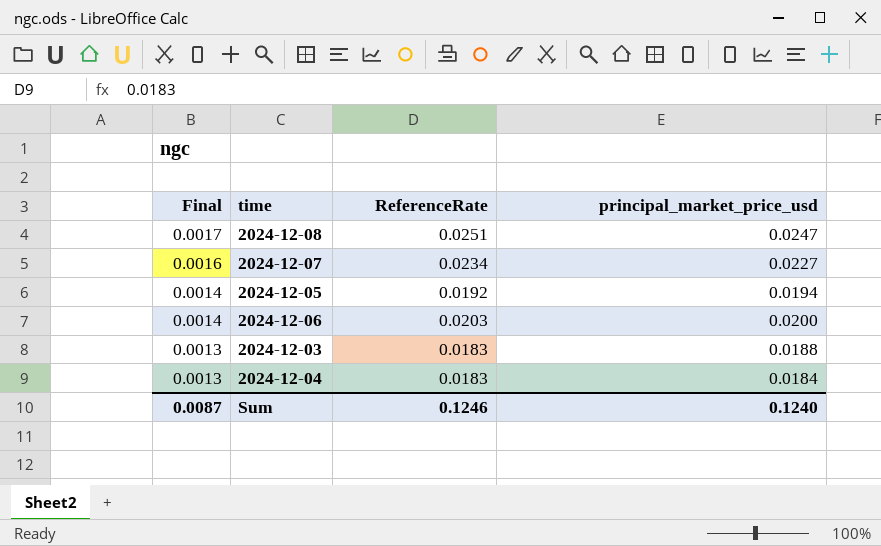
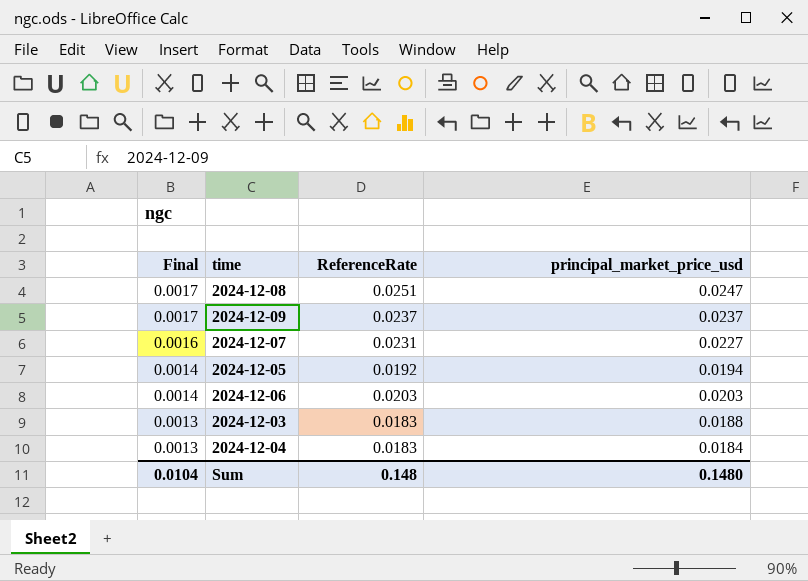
row 2024-12-09: none -> 0.0017 | 0.0237 | 0.0237
2024-12-07 | ReferenceRate: 0.0234 -> 0.0231
2024-12-06 | principal_market_price_usd: 0.0200 -> 0.0203
Sum | Final: 0.0087 -> 0.0104
Sum | ReferenceRate: 0.1246 -> 0.148
Sum | principal_market_price_usd: 0.1240 -> 0.1480

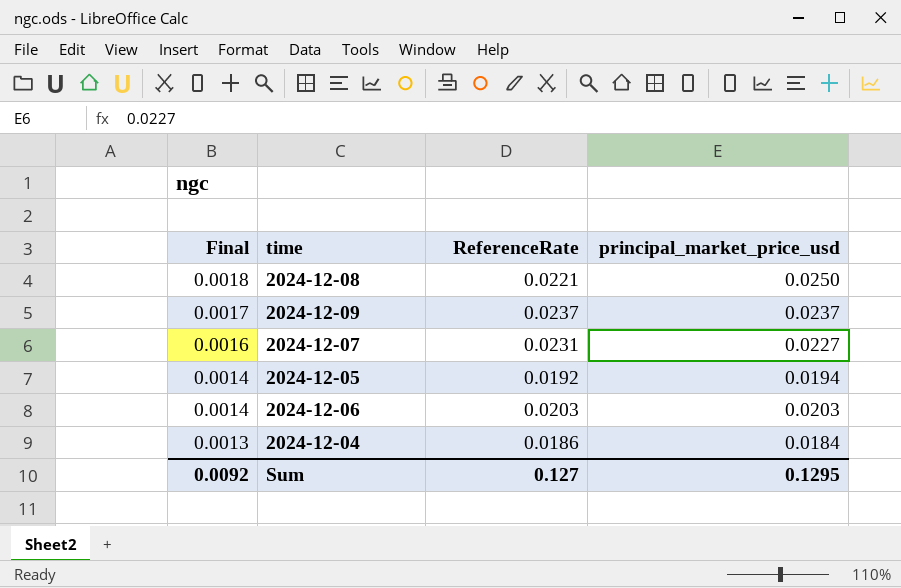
row 2024-12-03: 0.0013 | 0.0183 | 0.0188 -> none
2024-12-08 | Final: 0.0017 -> 0.0018
2024-12-08 | ReferenceRate: 0.0251 -> 0.0221
2024-12-08 | principal_market_price_usd: 0.0247 -> 0.0250
2024-12-04 | ReferenceRate: 0.0183 -> 0.0186
Sum | Final: 0.0104 -> 0.0092
Sum | ReferenceRate: 0.148 -> 0.127
Sum | principal_market_price_usd: 0.1480 -> 0.1295

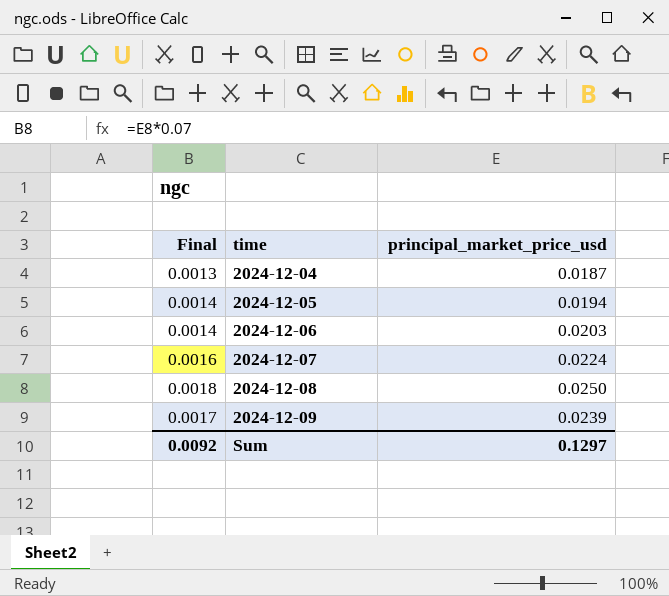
row order: Final descending -> time ascending
column ReferenceRate | position: 3 -> none
2024-12-04 | principal_market_price_usd: 0.0184 -> 0.0187
2024-12-07 | principal_market_price_usd: 0.0227 -> 0.0224
2024-12-09 | principal_market_price_usd: 0.0237 -> 0.0239
Sum | principal_market_price_usd: 0.1295 -> 0.1297

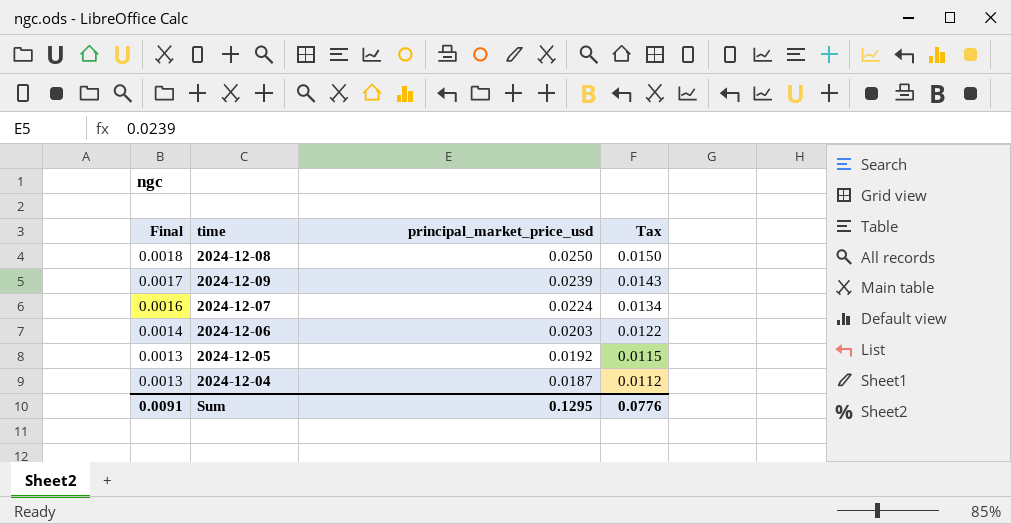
row order: time ascending -> Final descending
column Tax | formula: none -> [principal_market_price_usd] * 0.6
2024-12-05 | Final: 0.0014 -> 0.0013
2024-12-05 | principal_market_price_usd: 0.0194 -> 0.0192
Sum | Final: 0.0092 -> 0.0091
Sum | principal_market_price_usd: 0.1297 -> 0.1295

